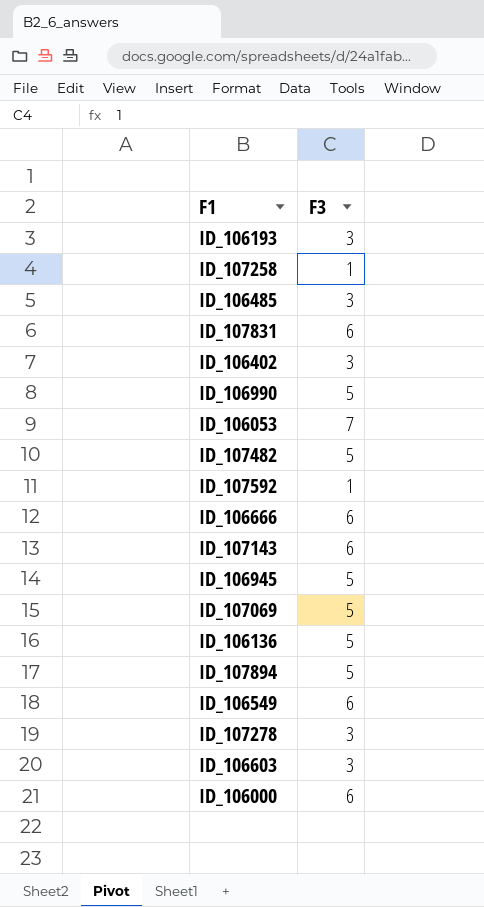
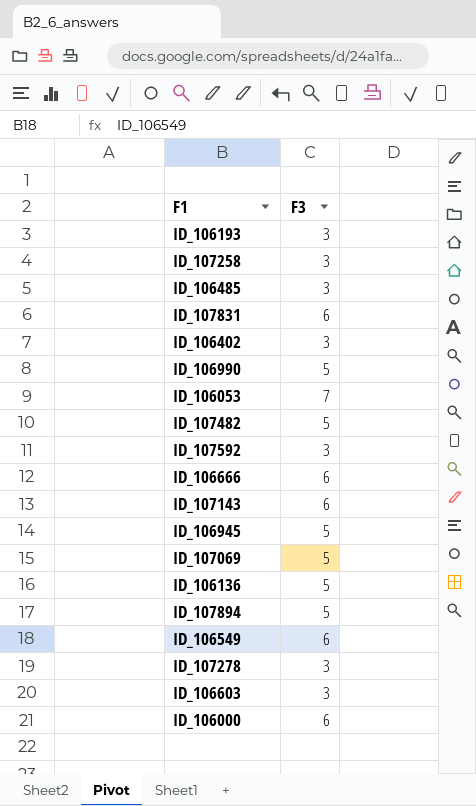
ID_107258 | F3: 1 -> 3
ID_107592 | F3: 1 -> 3

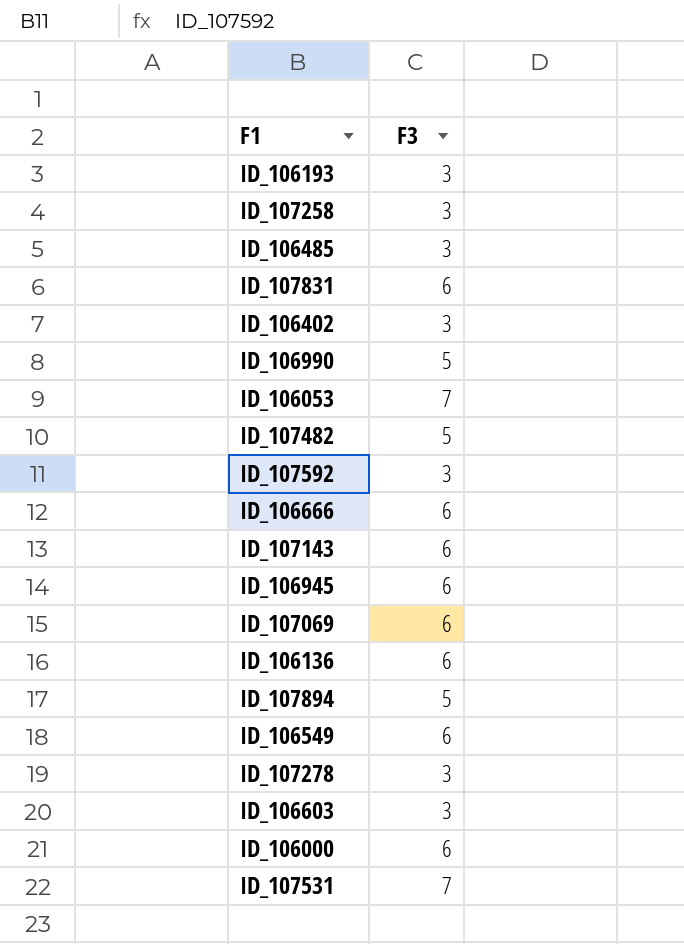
ID_106945 | F3: 5 -> 6
ID_107069 | F3: 5 -> 6
ID_106136 | F3: 5 -> 6
row ID_107531: none -> 7

